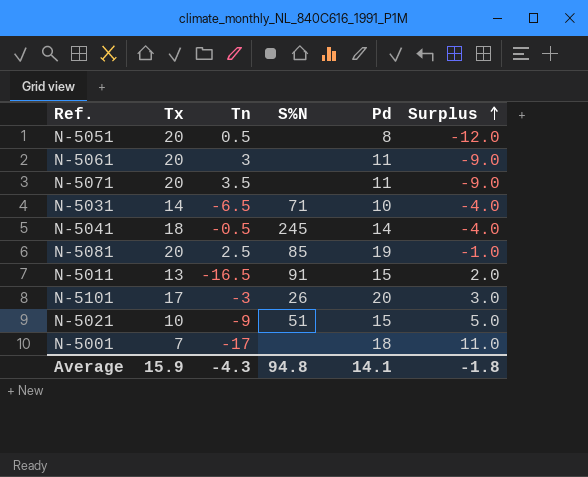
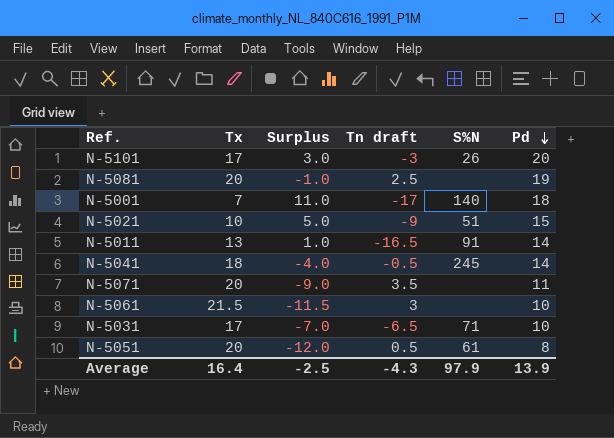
row order: Surplus ascending -> Pd descending
column Surplus | position: 6 -> 3
column name: Tn -> Tn draft
N-5081 | S%N: 85 -> none
N-5001 | S%N: none -> 140
N-5011 | Surplus: 2.0 -> 1.0
N-5011 | Pd: 15 -> 14
N-5061 | Tx: 20 -> 21.5
N-5061 | Surplus: -9.0 -> -11.5
N-5061 | Pd: 11 -> 10
N-5031 | Tx: 14 -> 17
N-5031 | Surplus: -4.0 -> -7.0
N-5051 | S%N: none -> 61
Average | Tx: 15.9 -> 16.4
Average | Surplus: -1.8 -> -2.5
Average | S%N: 94.8 -> 97.9
Average | Pd: 14.1 -> 13.9

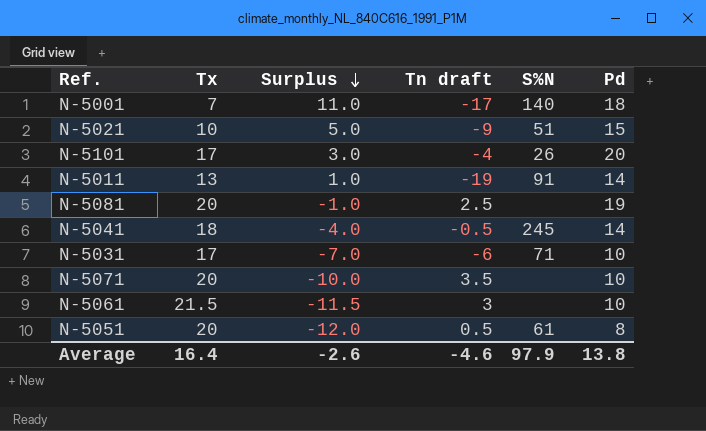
row order: Pd descending -> Surplus descending
N-5101 | Tn draft: -3 -> -4
N-5011 | Tn draft: -16.5 -> -19
N-5031 | Tn draft: -6.5 -> -6
N-5071 | Surplus: -9.0 -> -10.0
N-5071 | Pd: 11 -> 10
Average | Surplus: -2.5 -> -2.6
Average | Tn draft: -4.3 -> -4.6
Average | Pd: 13.9 -> 13.8

